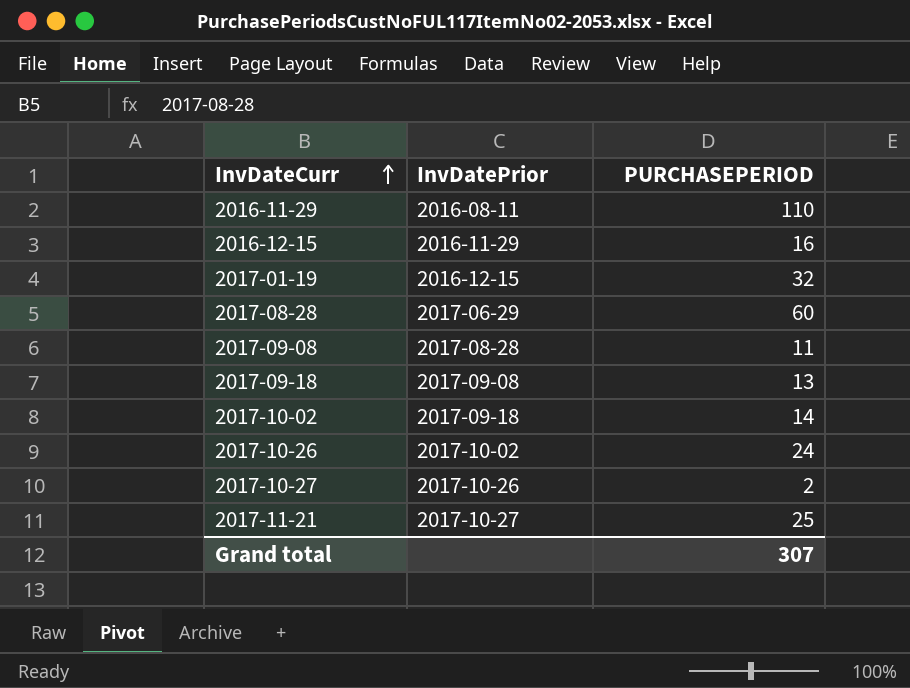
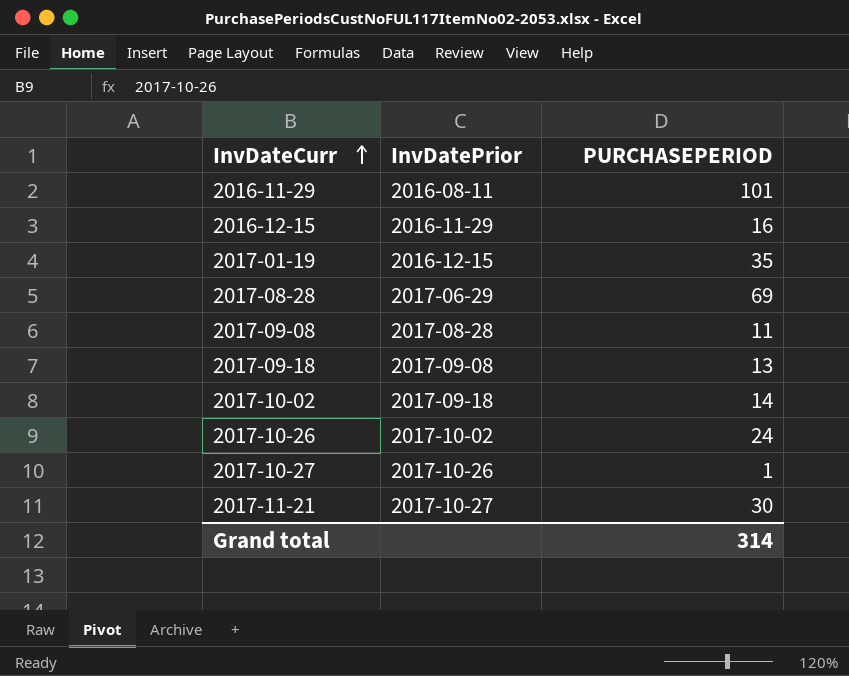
2016-11-29 | PURCHASEPERIOD: 110 -> 101
2017-01-19 | PURCHASEPERIOD: 32 -> 35
2017-08-28 | PURCHASEPERIOD: 60 -> 69
2017-10-27 | PURCHASEPERIOD: 2 -> 1
2017-11-21 | PURCHASEPERIOD: 25 -> 30
Grand total | PURCHASEPERIOD: 307 -> 314

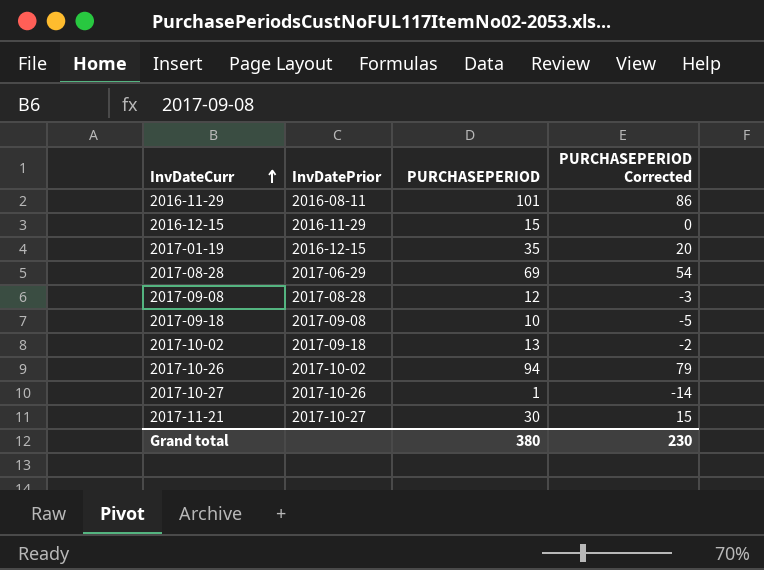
column PURCHASEPERIOD Corrected | formula: none -> [PURCHASEPERIOD] - 15
2016-12-15 | PURCHASEPERIOD: 16 -> 15
2017-09-08 | PURCHASEPERIOD: 11 -> 12
2017-09-18 | PURCHASEPERIOD: 13 -> 10
2017-10-02 | PURCHASEPERIOD: 14 -> 13
2017-10-26 | PURCHASEPERIOD: 24 -> 94
Grand total | PURCHASEPERIOD: 314 -> 380

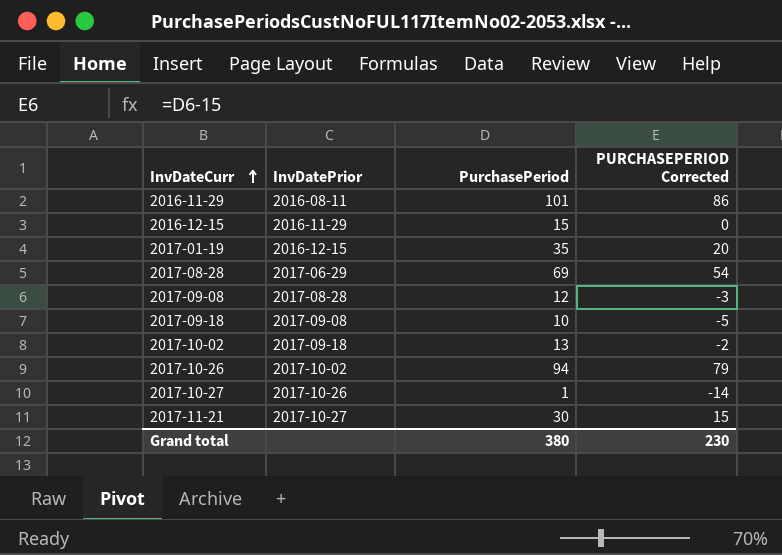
column name: PURCHASEPERIOD -> PurchasePeriod

